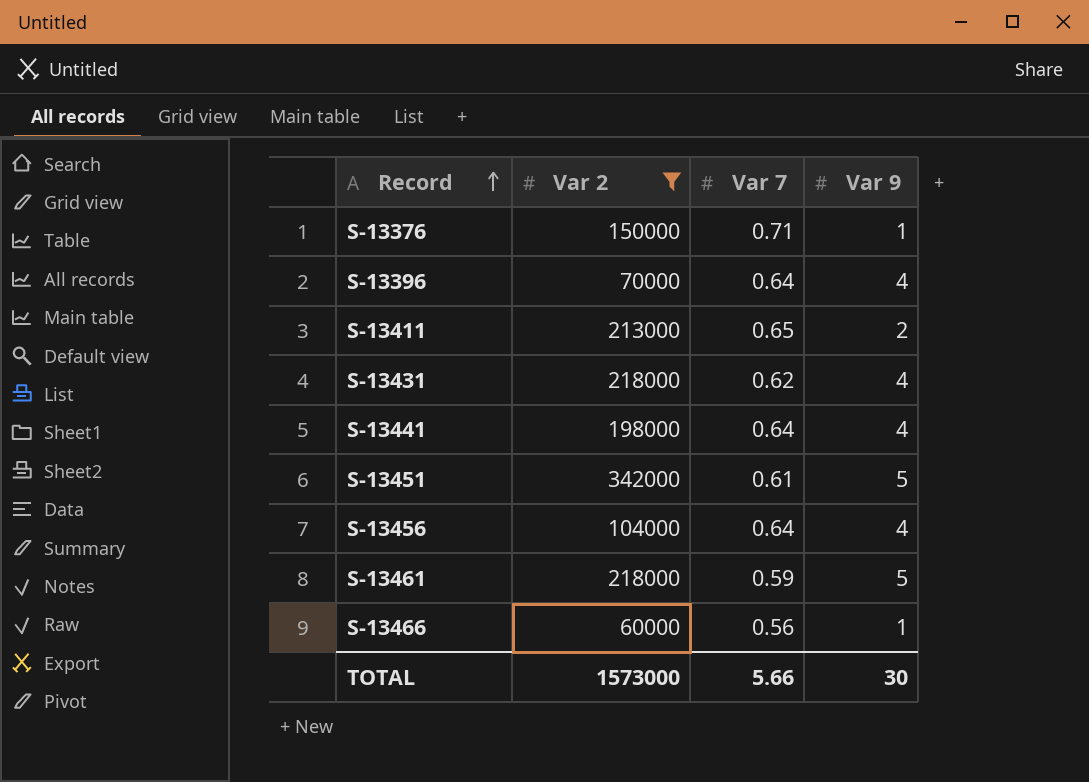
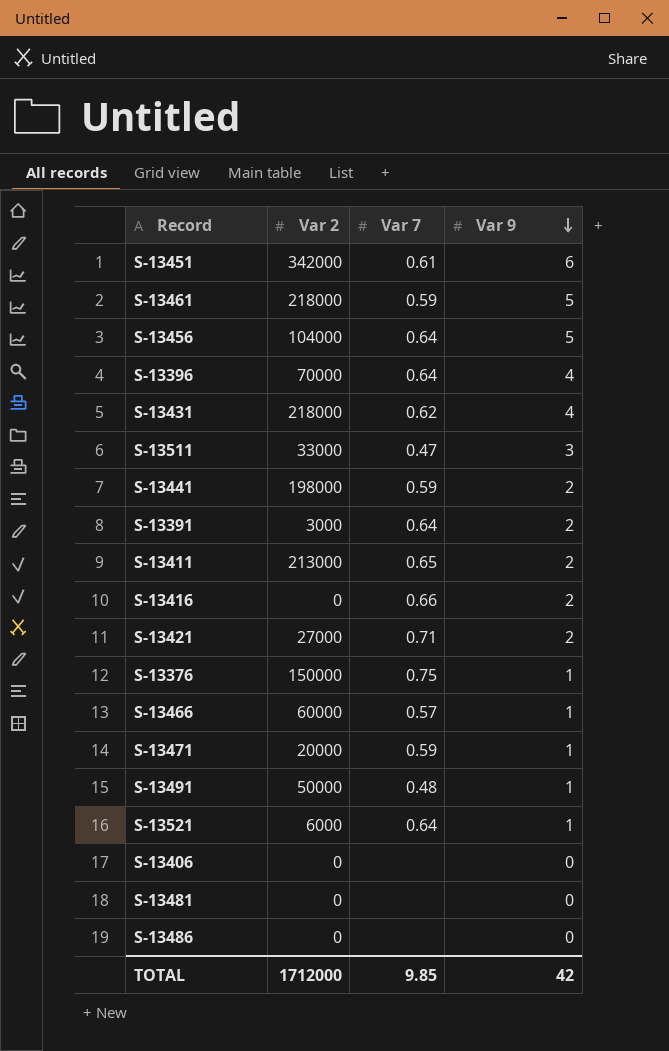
filter: Var 2 >= 60000 -> none
row order: Record ascending -> Var 9 descending
S-13451 | Var 9: 5 -> 6
S-13456 | Var 9: 4 -> 5
S-13441 | Var 7: 0.64 -> 0.59
S-13441 | Var 9: 4 -> 2
S-13376 | Var 7: 0.71 -> 0.75
S-13466 | Var 7: 0.56 -> 0.57
TOTAL | Var 2: 1573000 -> 1712000
TOTAL | Var 7: 5.66 -> 9.85
TOTAL | Var 9: 30 -> 42

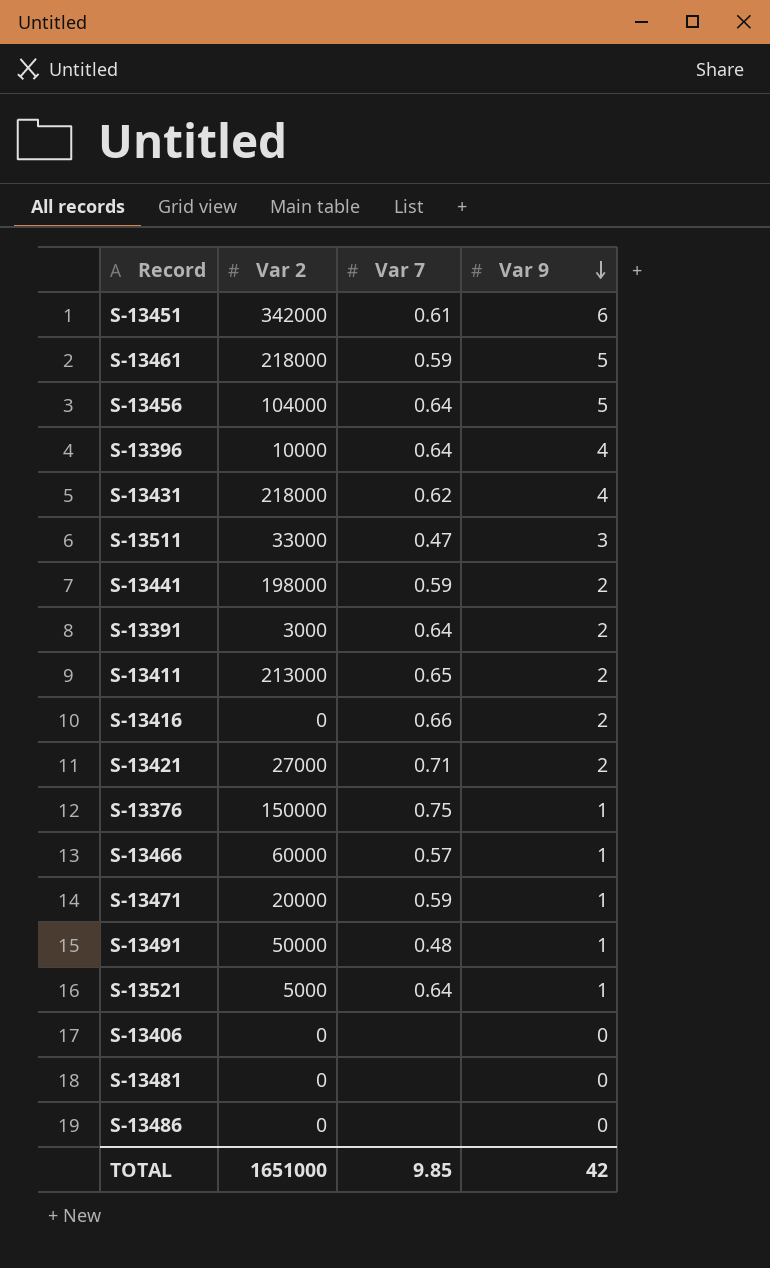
S-13396 | Var 2: 70000 -> 10000
S-13521 | Var 2: 6000 -> 5000
TOTAL | Var 2: 1712000 -> 1651000

